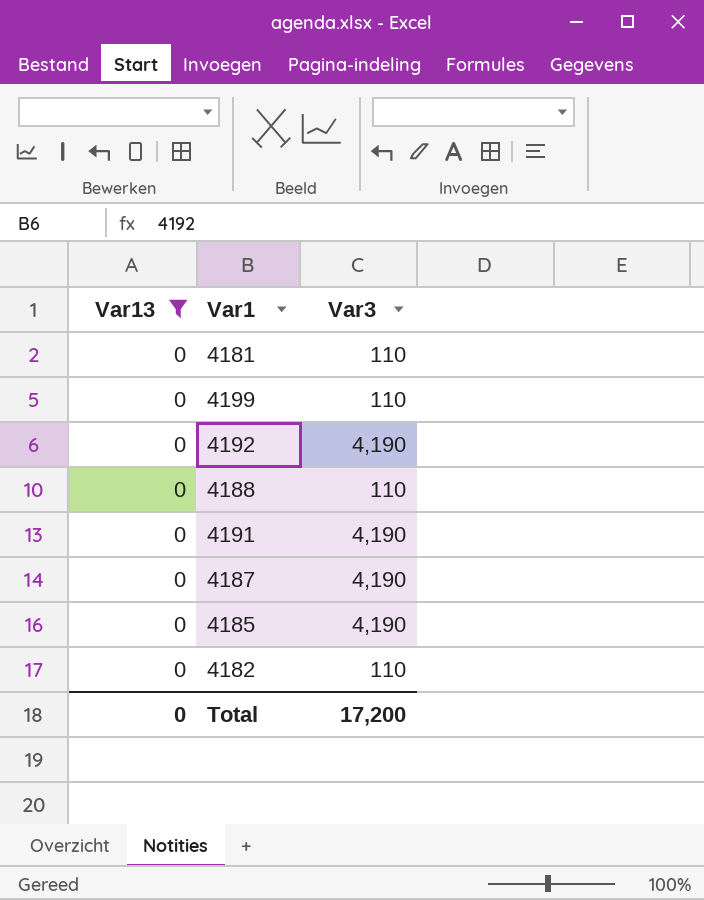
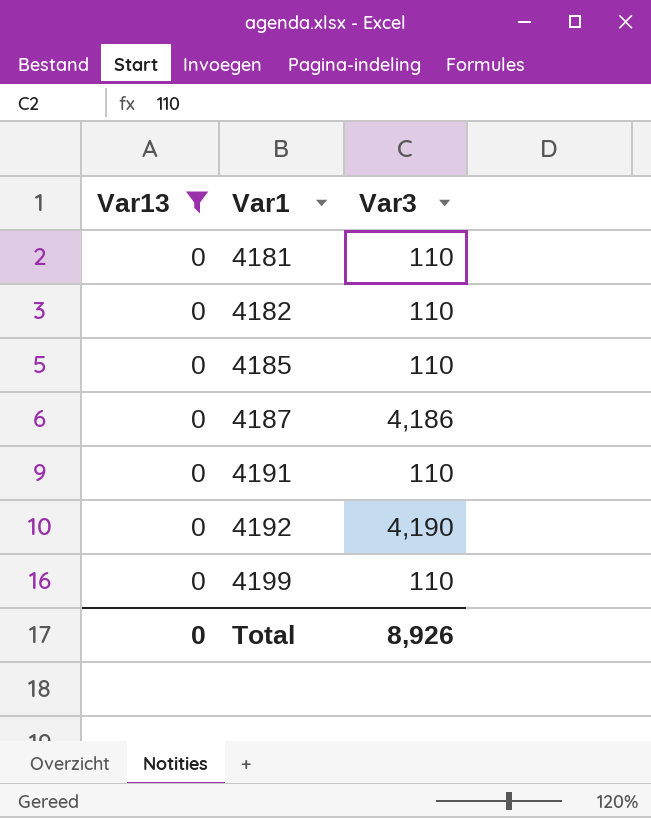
row order: none -> Var1 ascending
row 4188: 0 | 110 -> none
4185 | Var3: 4,190 -> 110
4187 | Var3: 4,190 -> 4,186
4191 | Var3: 4,190 -> 110
Total | Var3: 17,200 -> 8,926

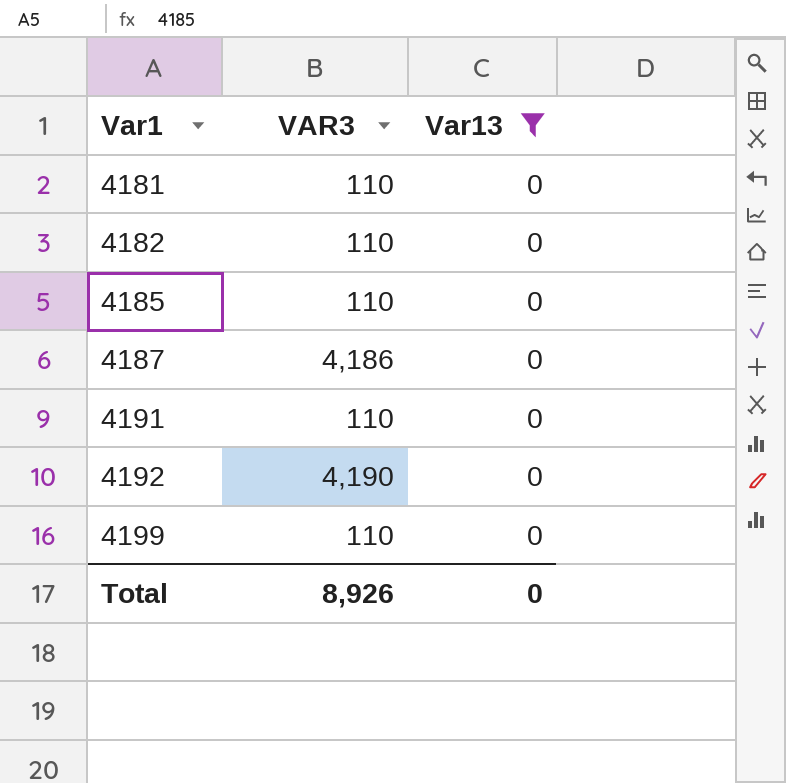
column name: Var3 -> VAR3
column Var13 | position: 1 -> 3

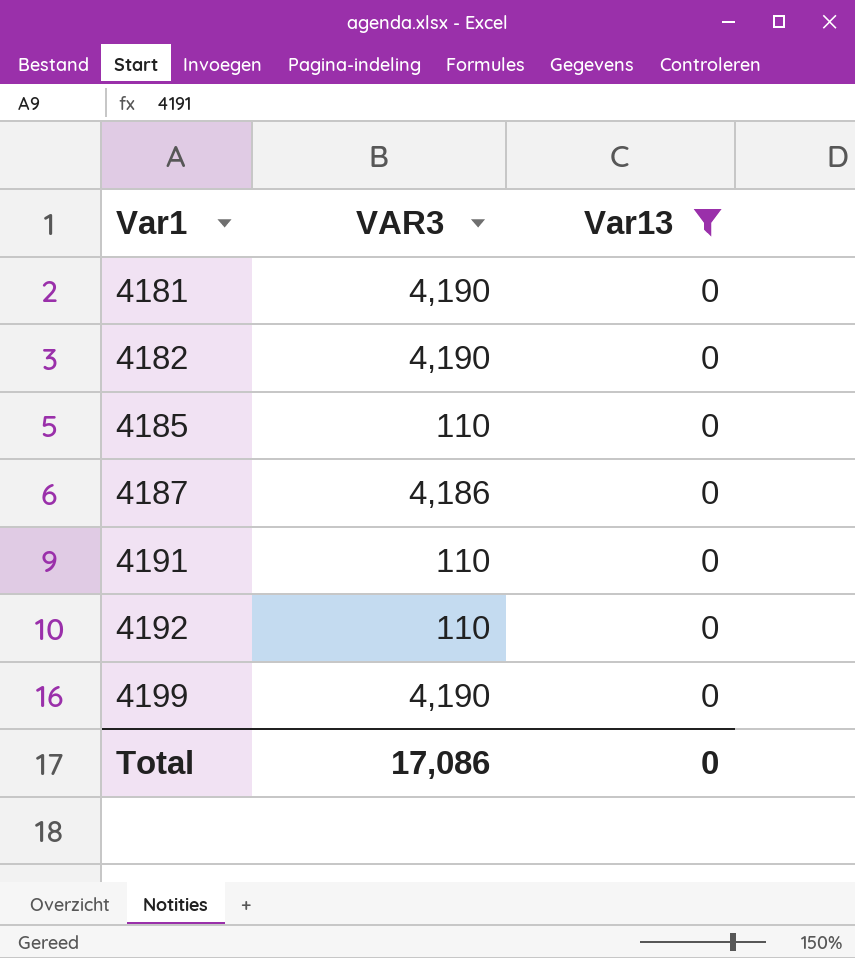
4181 | VAR3: 110 -> 4,190
4182 | VAR3: 110 -> 4,190
4192 | VAR3: 4,190 -> 110
4199 | VAR3: 110 -> 4,190
Total | VAR3: 8,926 -> 17,086

